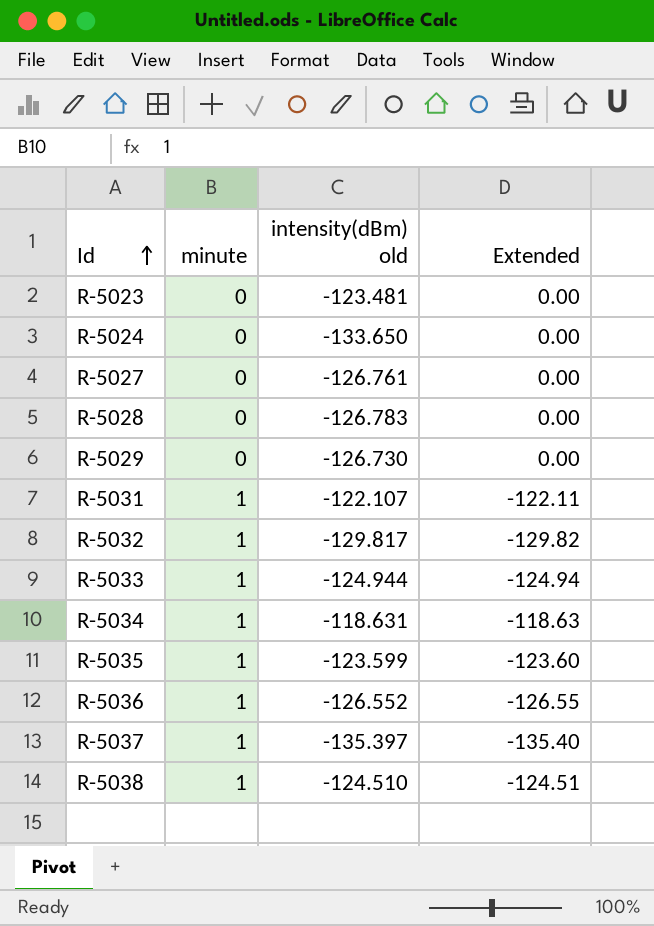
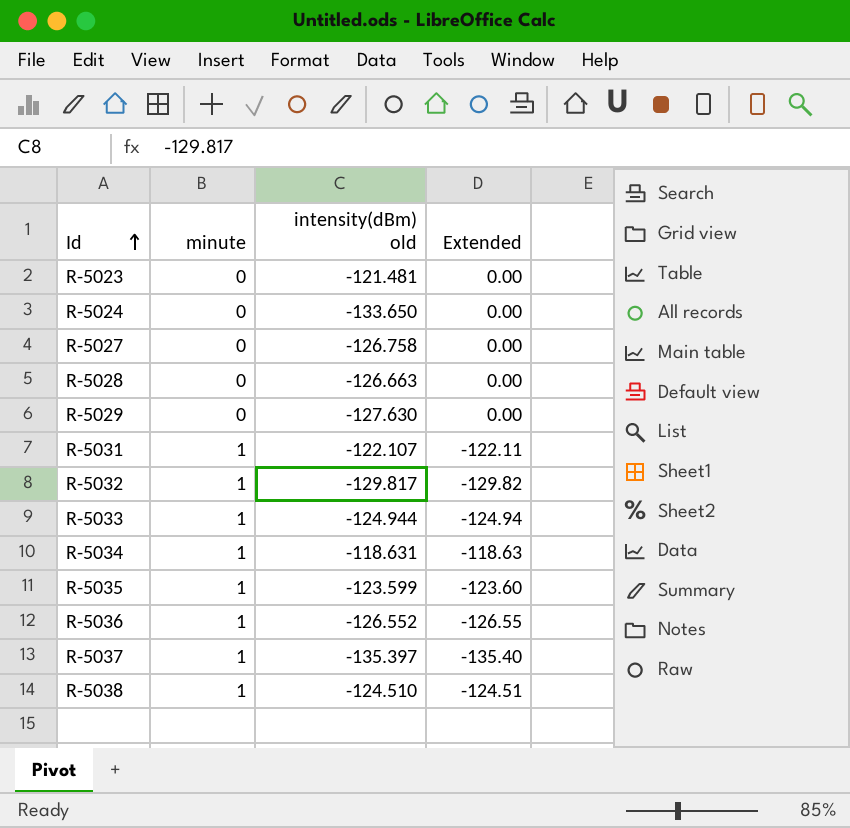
R-5023 | intensity(dBm) old: -123.481 -> -121.481
R-5027 | intensity(dBm) old: -126.761 -> -126.758
R-5028 | intensity(dBm) old: -126.783 -> -126.663
R-5029 | intensity(dBm) old: -126.730 -> -127.630

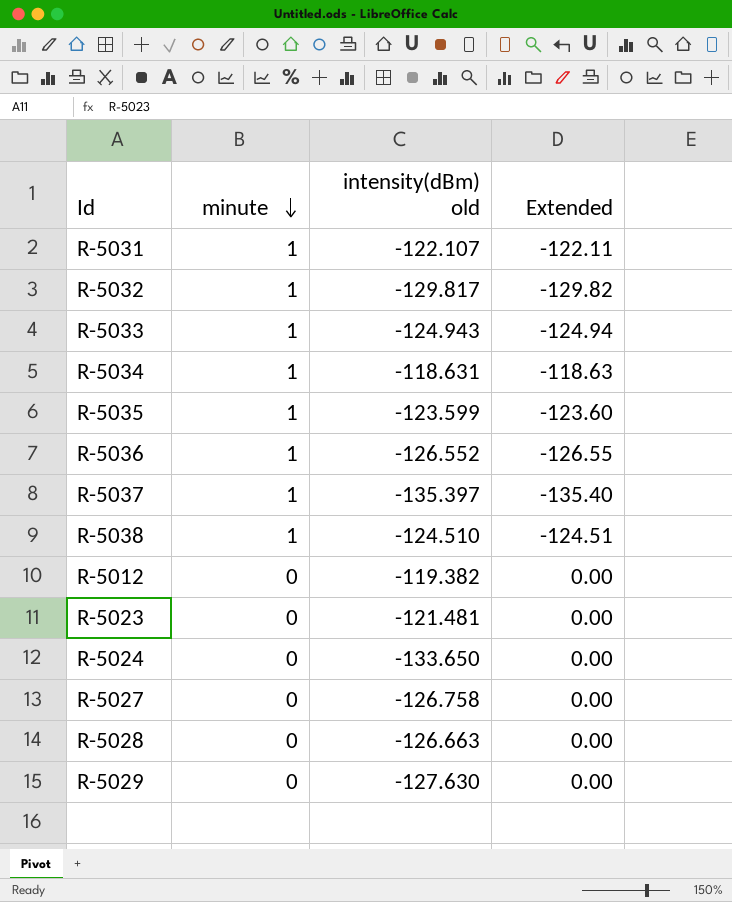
row order: Id ascending -> minute descending
R-5033 | intensity(dBm) old: -124.944 -> -124.943
row R-5012: none -> 0 | -119.382 | 0.00

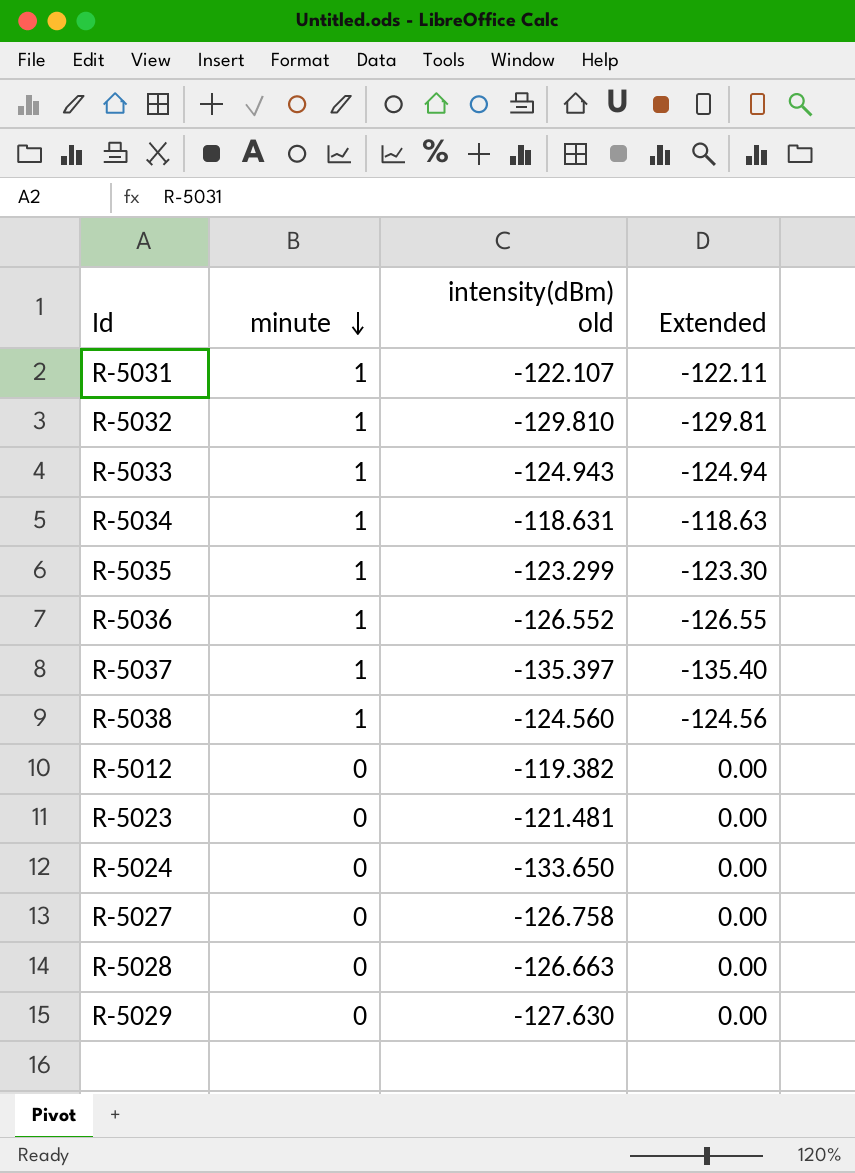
R-5032 | intensity(dBm) old: -129.817 -> -129.810
R-5032 | Extended: -129.82 -> -129.81
R-5035 | intensity(dBm) old: -123.599 -> -123.299
R-5035 | Extended: -123.60 -> -123.30
R-5038 | intensity(dBm) old: -124.510 -> -124.560
R-5038 | Extended: -124.51 -> -124.56

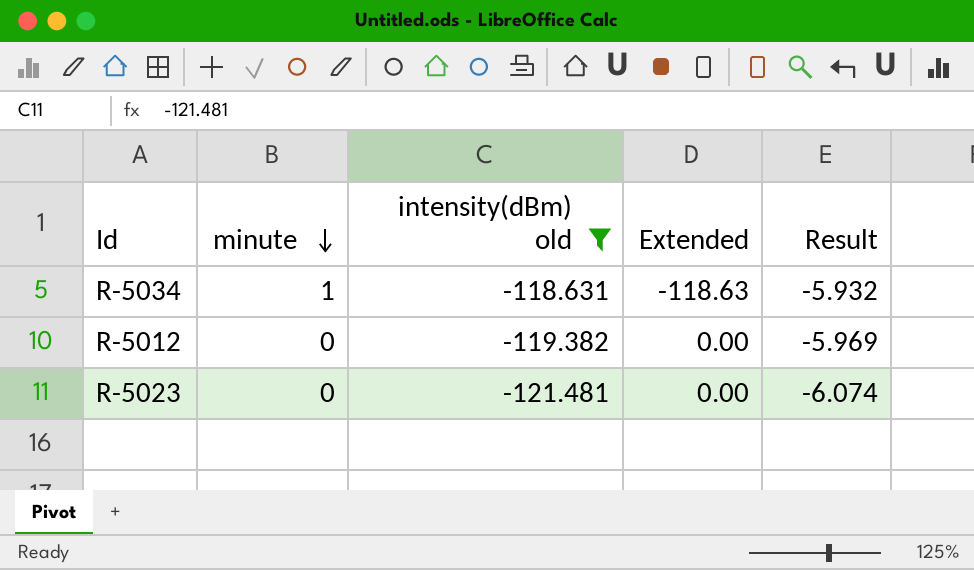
filter: none -> intensity(dBm) old >= -121.481
column Result | formula: none -> [intensity(dBm) old] * 0.05

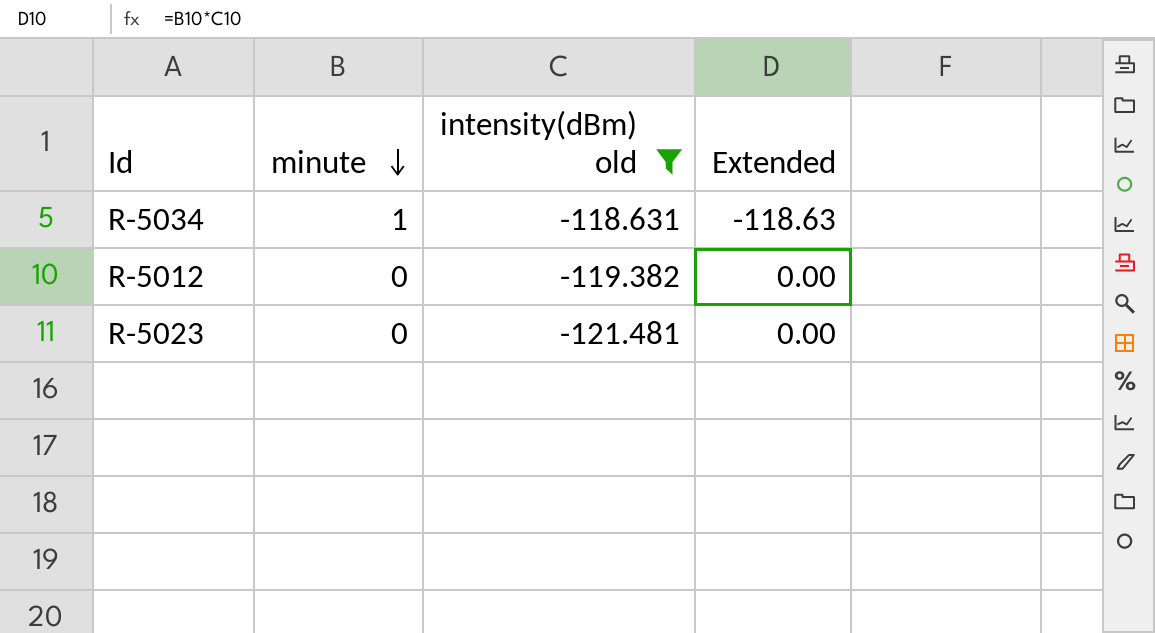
column Result | formula: [intensity(dBm) old] * 0.05 -> none

